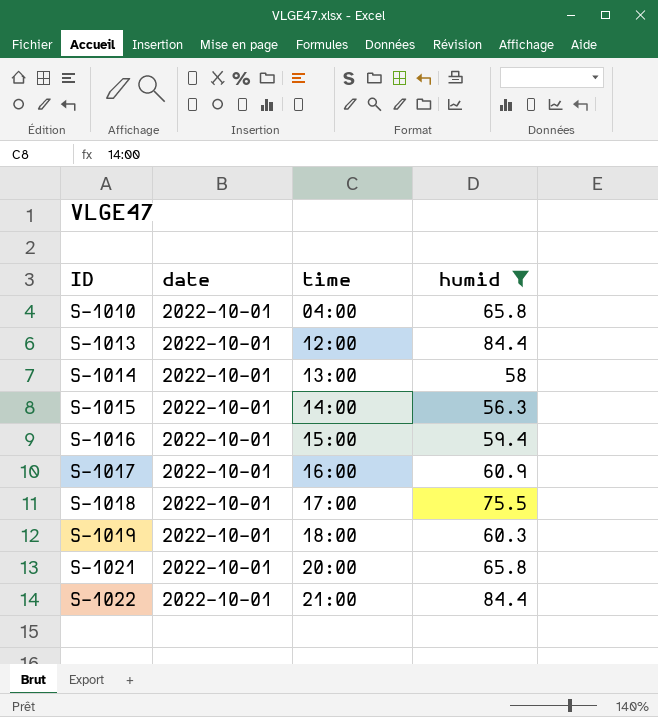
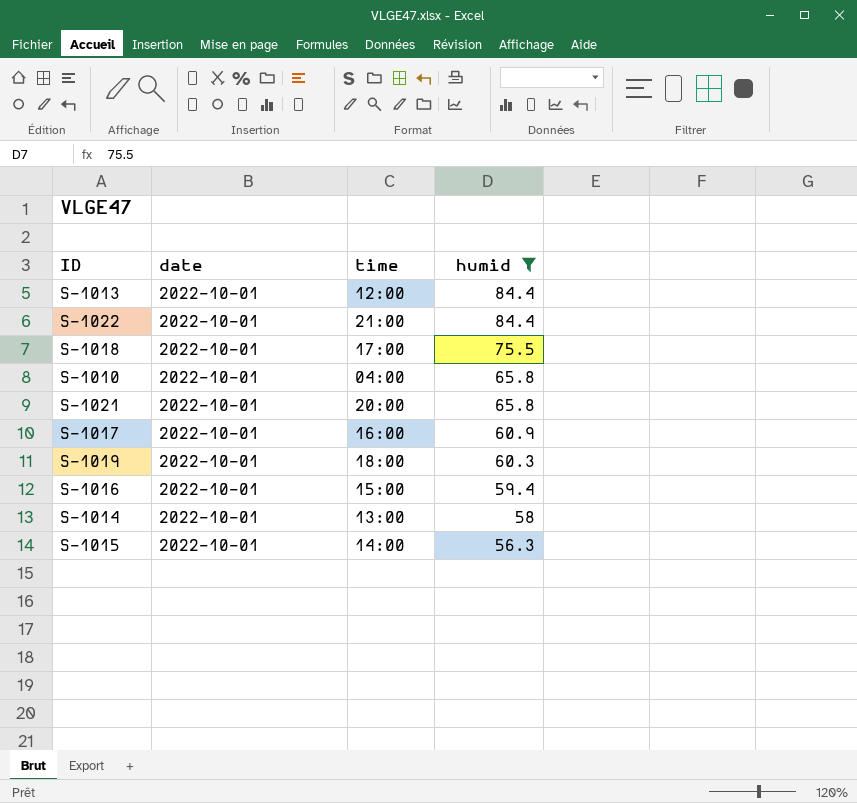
row order: ID ascending -> humid descending

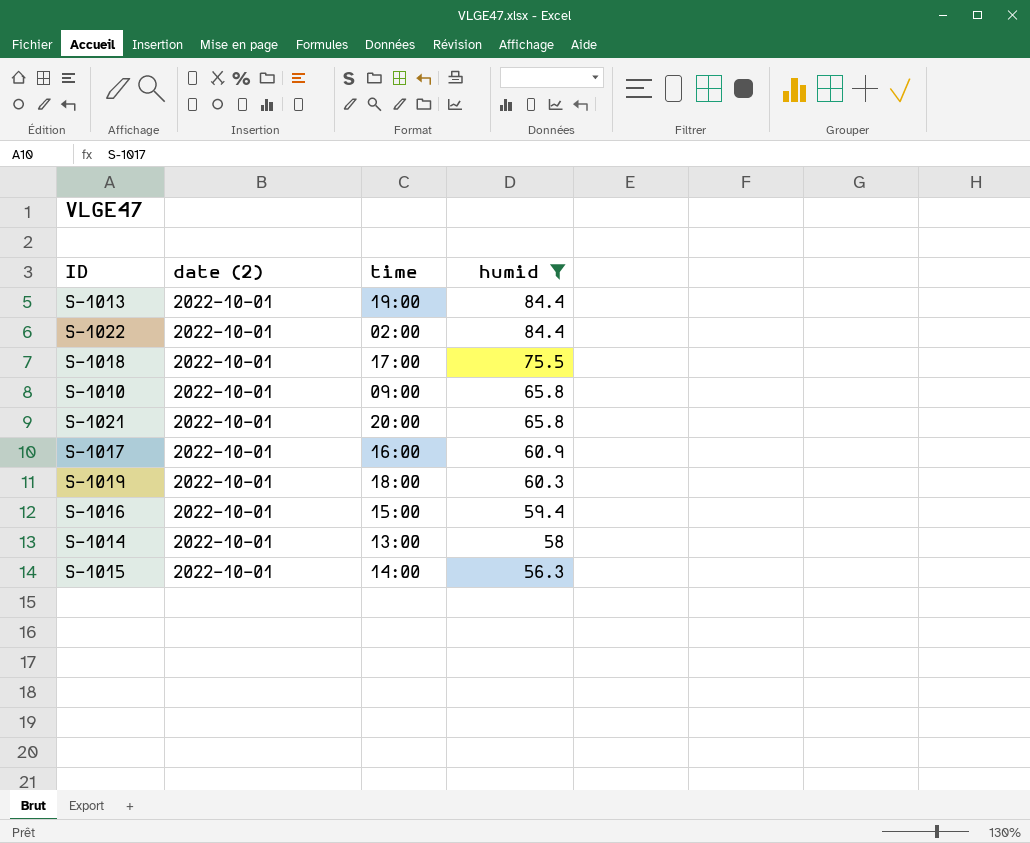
column name: date -> date (2)
S-1013 | time: 12:00 -> 19:00
S-1022 | time: 21:00 -> 02:00
S-1010 | time: 04:00 -> 09:00

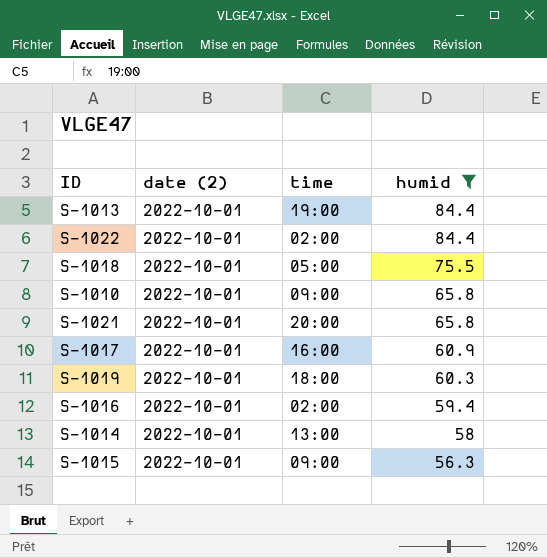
S-1018 | time: 17:00 -> 05:00
S-1016 | time: 15:00 -> 02:00
S-1015 | time: 14:00 -> 09:00

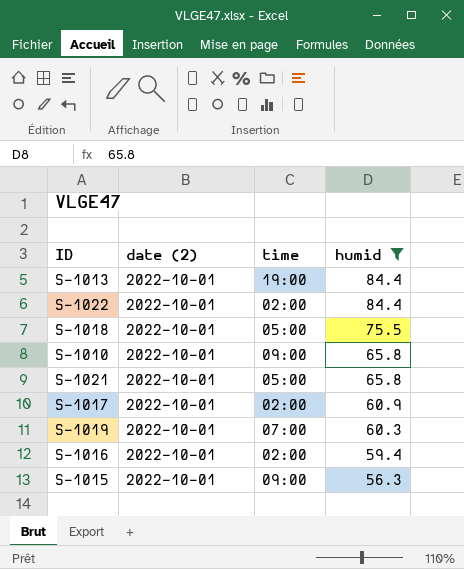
row S-1014: 2022-10-01 | 13:00 | 58 -> none
S-1021 | time: 20:00 -> 05:00
S-1017 | time: 16:00 -> 02:00
S-1019 | time: 18:00 -> 07:00

